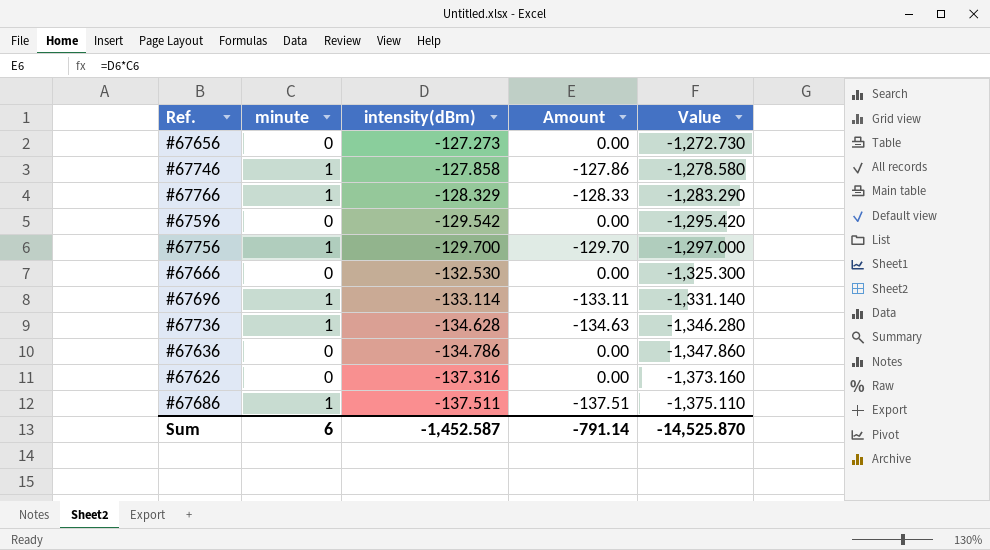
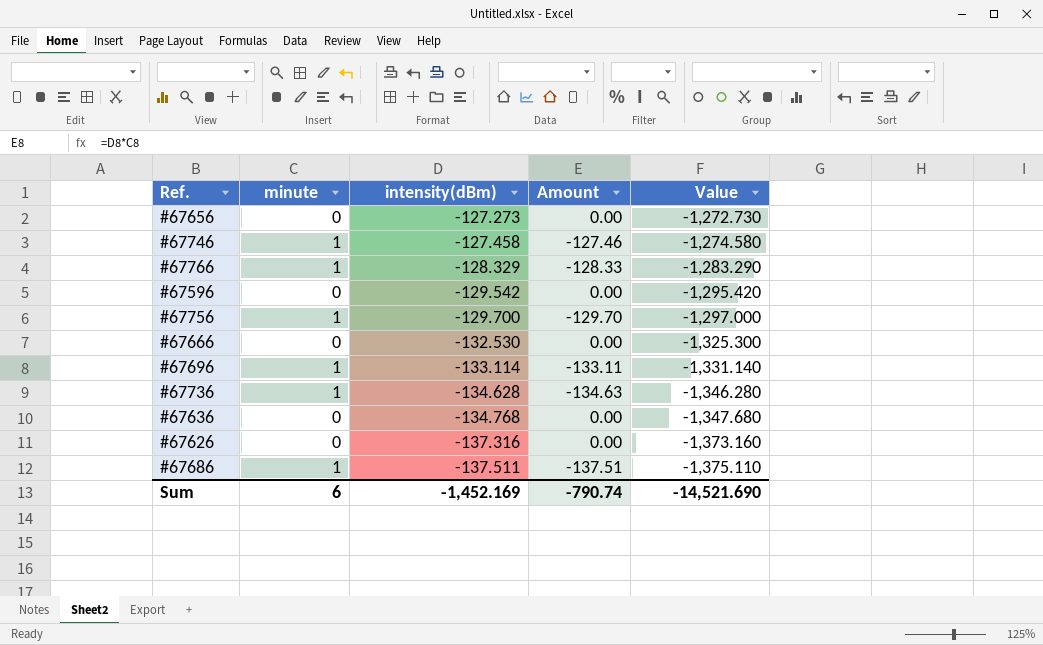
#67746 | intensity(dBm): -127.858 -> -127.458
#67746 | Amount: -127.86 -> -127.46
#67746 | Value: -1,278.580 -> -1,274.580
#67636 | intensity(dBm): -134.786 -> -134.768
#67636 | Value: -1,347.860 -> -1,347.680
Sum | intensity(dBm): -1,452.587 -> -1,452.169
Sum | Amount: -791.14 -> -790.74
Sum | Value: -14,525.870 -> -14,521.690

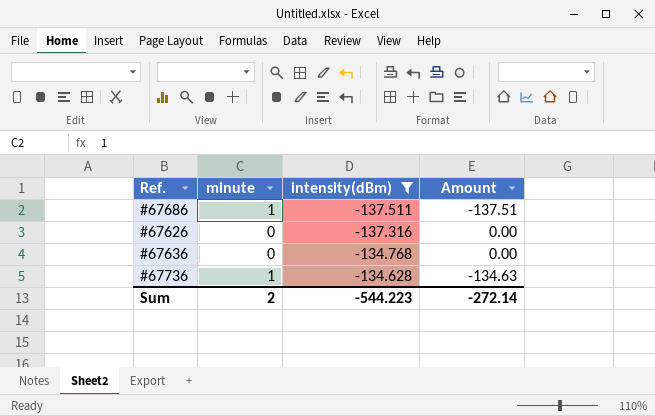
filter: none -> intensity(dBm) <= -134.628
row order: intensity(dBm) descending -> intensity(dBm) ascending
column Value | formula: [intensity(dBm)] * 10 -> none
Sum | minute: 6 -> 2
Sum | intensity(dBm): -1,452.169 -> -544.223
Sum | Amount: -790.74 -> -272.14

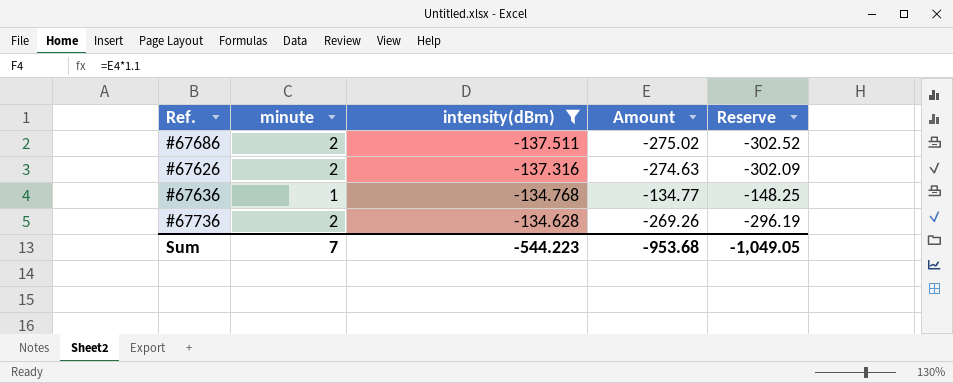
column Reserve | formula: none -> [Amount] * 1.1
#67686 | minute: 1 -> 2
#67686 | Amount: -137.51 -> -275.02
#67626 | minute: 0 -> 2
#67626 | Amount: 0.00 -> -274.63
#67636 | minute: 0 -> 1
#67636 | Amount: 0.00 -> -134.77
#67736 | minute: 1 -> 2
#67736 | Amount: -134.63 -> -269.26
Sum | minute: 2 -> 7
Sum | Amount: -272.14 -> -953.68

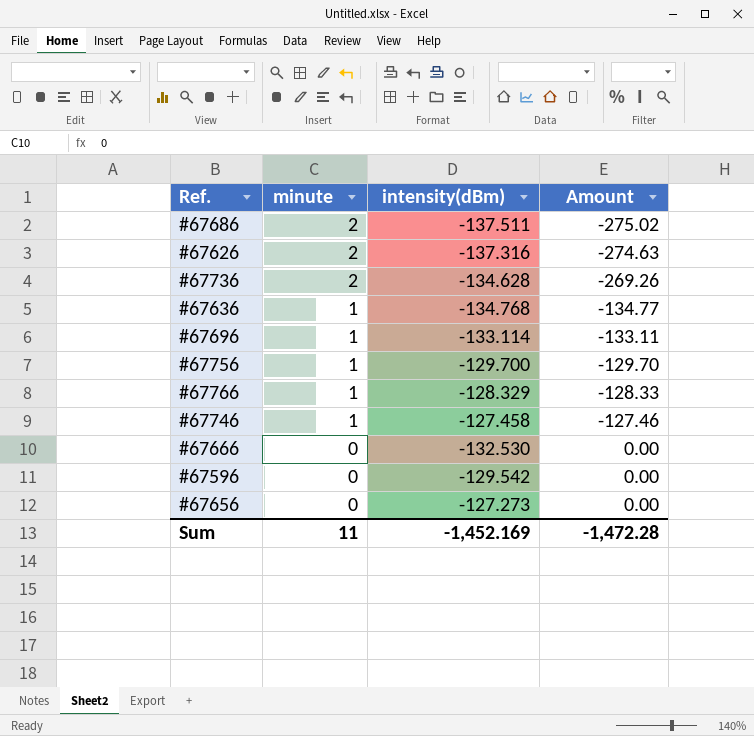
filter: intensity(dBm) <= -134.628 -> none
row order: intensity(dBm) ascending -> minute descending
column Reserve | formula: [Amount] * 1.1 -> none
Sum | minute: 7 -> 11
Sum | intensity(dBm): -544.223 -> -1,452.169
Sum | Amount: -953.68 -> -1,472.28

